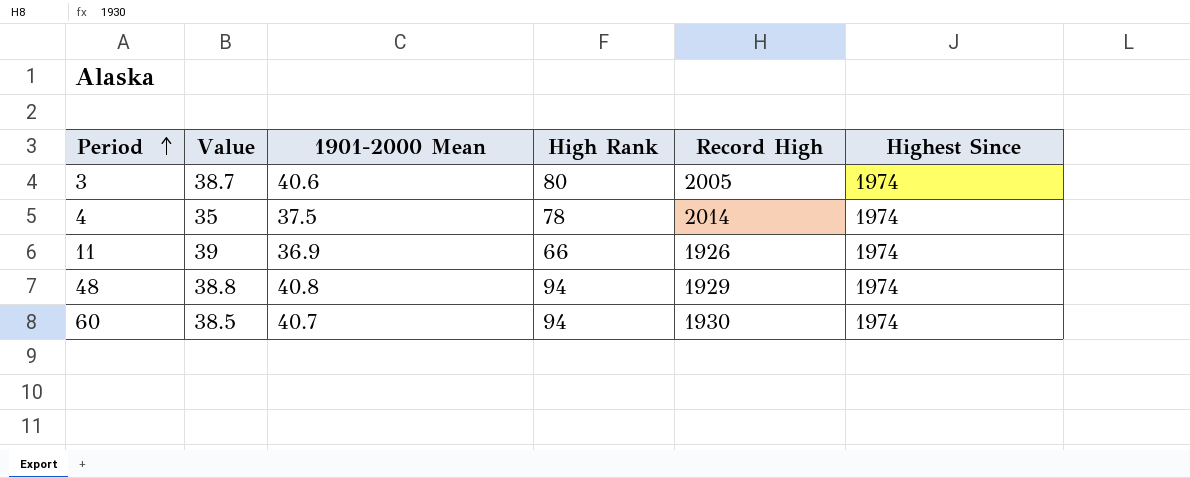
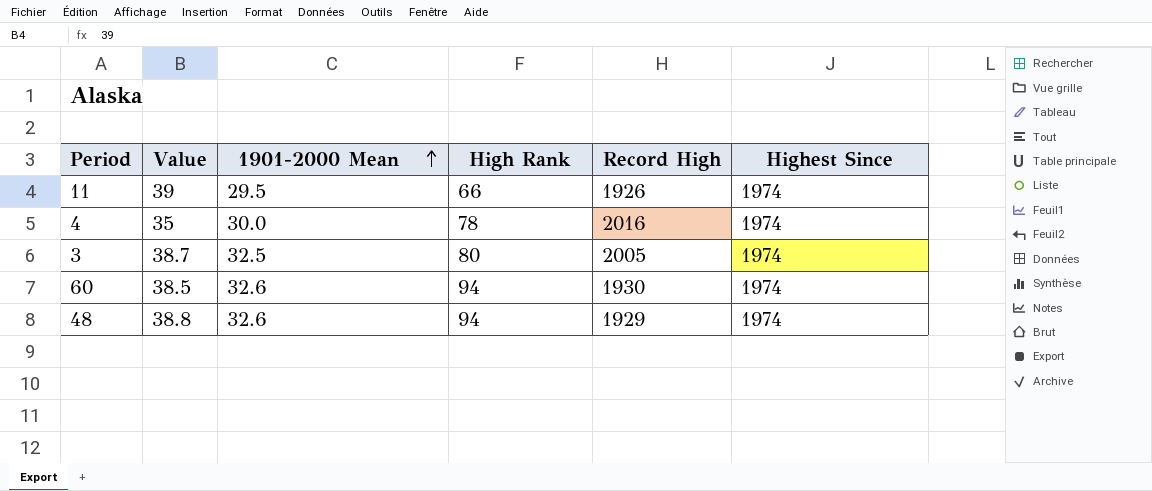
row order: Period ascending -> 1901-2000 Mean ascending
11 | 1901-2000 Mean: 36.9 -> 29.5
4 | 1901-2000 Mean: 37.5 -> 30.0
4 | Record High: 2014 -> 2016
3 | 1901-2000 Mean: 40.6 -> 32.5
60 | 1901-2000 Mean: 40.7 -> 32.6
48 | 1901-2000 Mean: 40.8 -> 32.6

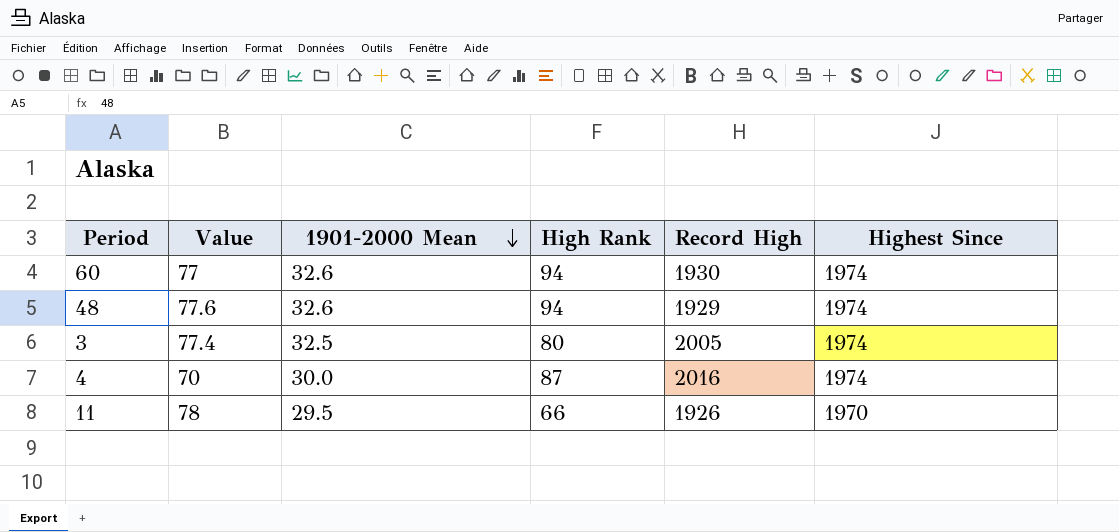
row order: 1901-2000 Mean ascending -> 1901-2000 Mean descending
60 | Value: 38.5 -> 77
48 | Value: 38.8 -> 77.6
3 | Value: 38.7 -> 77.4
4 | Value: 35 -> 70
4 | High Rank: 78 -> 87
11 | Value: 39 -> 78
11 | Highest Since: 1974 -> 1970

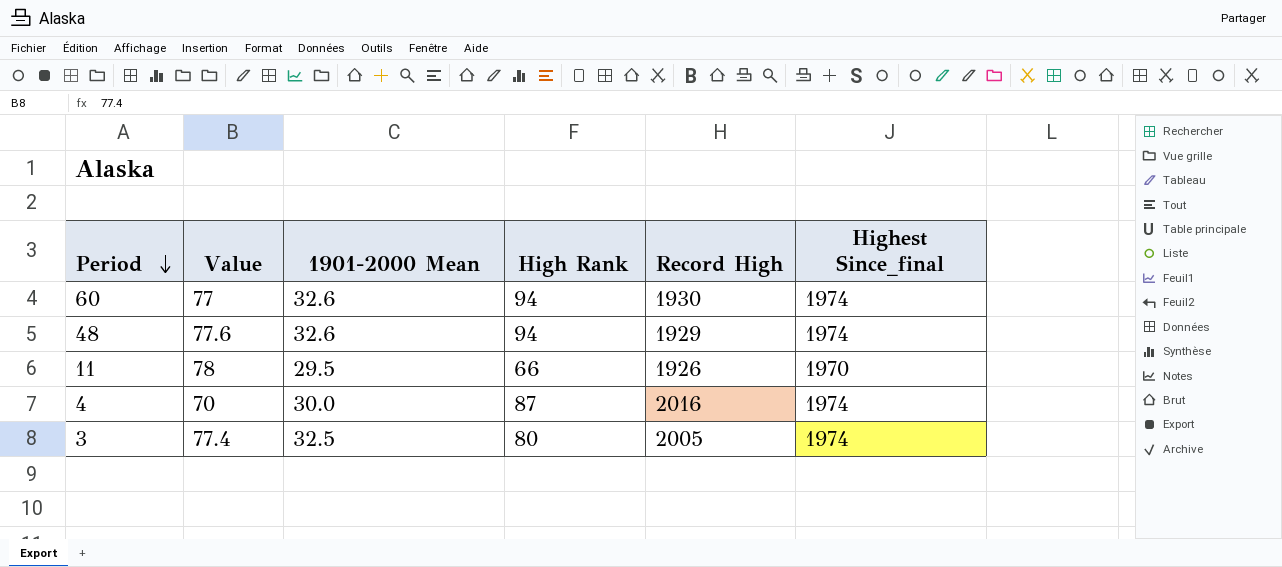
row order: 1901-2000 Mean descending -> Period descending
column name: Highest Since -> Highest Since_final

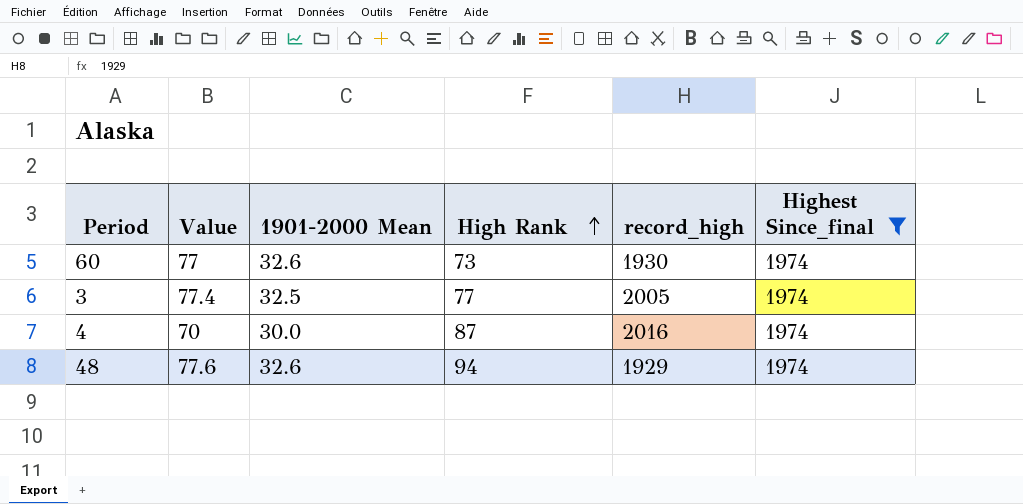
filter: none -> Highest Since_final = 1974
row order: Period descending -> High Rank ascending
column name: Record High -> record_high
60 | High Rank: 94 -> 73
3 | High Rank: 80 -> 77

